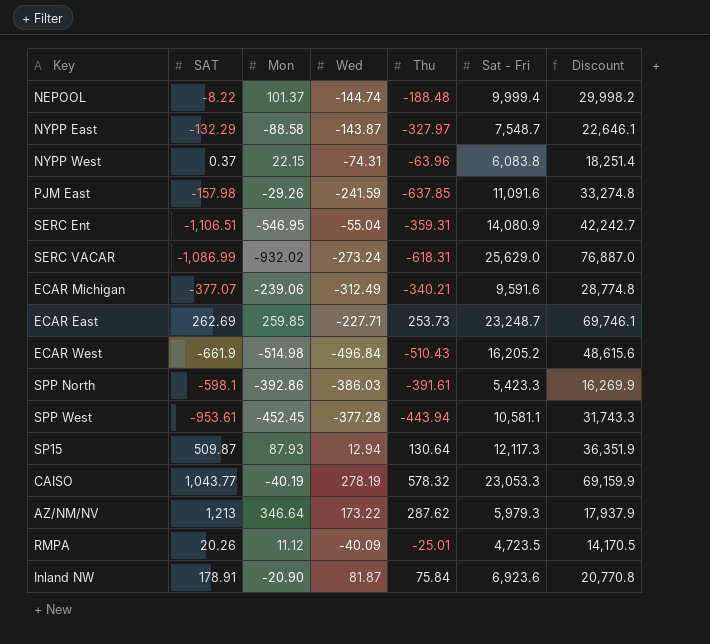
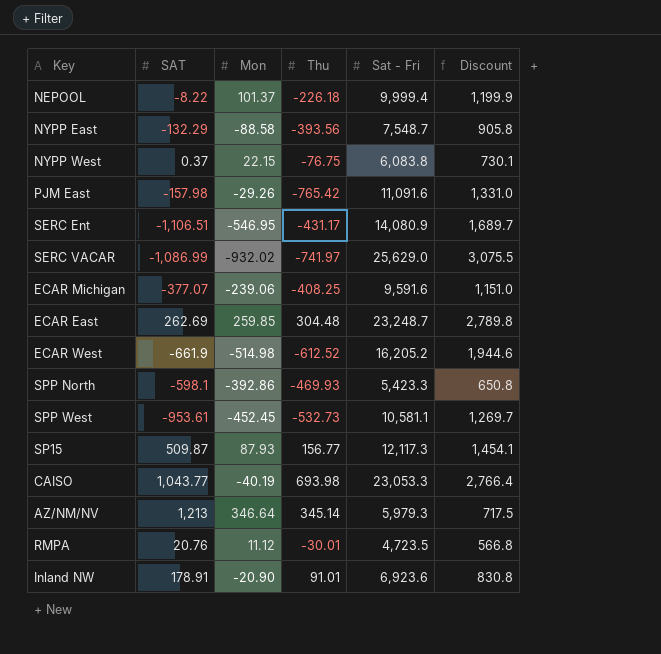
column Wed | position: 4 -> none
column Discount | formula: [Sat - Fri] * 3 -> [Sat - Fri] * 0.12
NEPOOL | Thu: -188.48 -> -226.18
NYPP East | Thu: -327.97 -> -393.56
NYPP West | Thu: -63.96 -> -76.75
PJM East | Thu: -637.85 -> -765.42
SERC Ent | Thu: -359.31 -> -431.17
SERC VACAR | Thu: -618.31 -> -741.97
ECAR Michigan | Thu: -340.21 -> -408.25
ECAR East | Thu: 253.73 -> 304.48
ECAR West | Thu: -510.43 -> -612.52
SPP North | Thu: -391.61 -> -469.93
SPP West | Thu: -443.94 -> -532.73
SP15 | Thu: 130.64 -> 156.77
CAISO | Thu: 578.32 -> 693.98
AZ/NM/NV | Thu: 287.62 -> 345.14
RMPA | SAT: 20.26 -> 20.76
RMPA | Thu: -25.01 -> -30.01
Inland NW | Thu: 75.84 -> 91.01

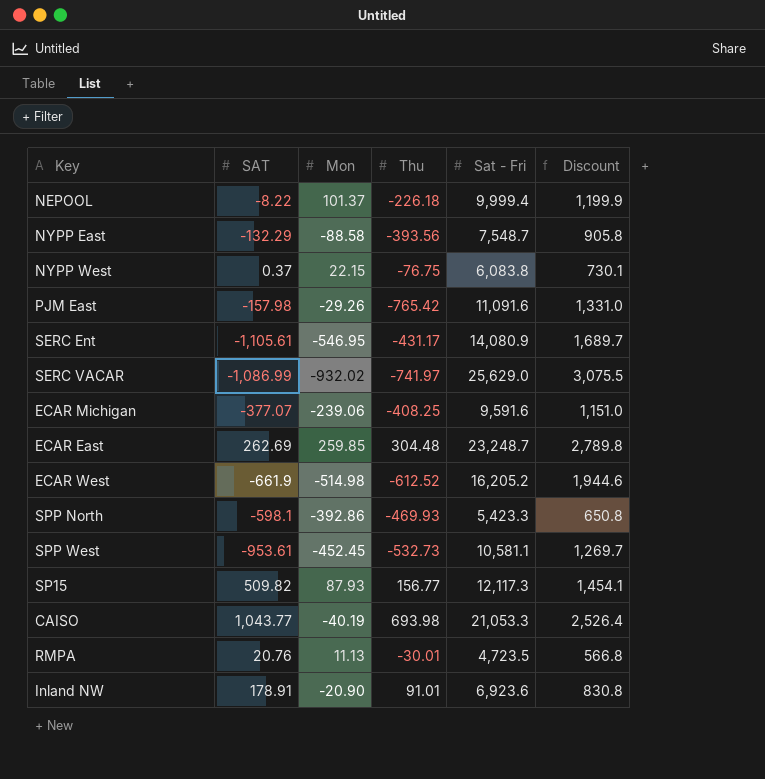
row AZ/NM/NV: 1,213 | 346.64 | 345.14 | 5,979.3 | 717.5 -> none
SERC Ent | SAT: -1,106.51 -> -1,105.61
SP15 | SAT: 509.87 -> 509.82
CAISO | Sat - Fri: 23,053.3 -> 21,053.3
CAISO | Discount: 2,766.4 -> 2,526.4
RMPA | Mon: 11.12 -> 11.13

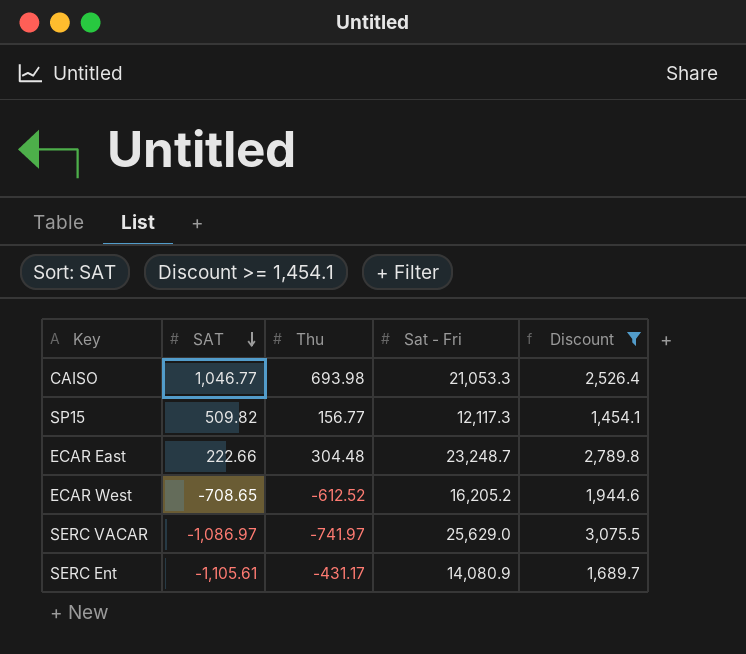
filter: none -> Discount >= 1,454.1
row order: none -> SAT descending
column Mon | position: 3 -> none
CAISO | SAT: 1,043.77 -> 1,046.77
ECAR East | SAT: 262.69 -> 222.66
ECAR West | SAT: -661.9 -> -708.65
SERC VACAR | SAT: -1,086.99 -> -1,086.97

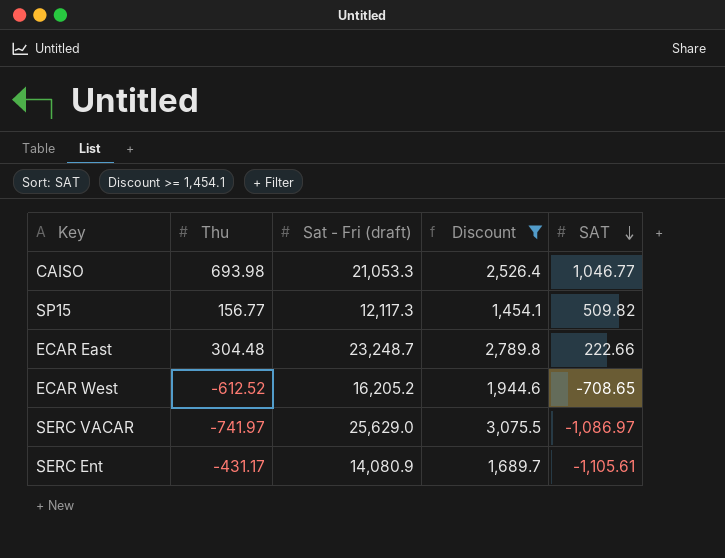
column name: Sat - Fri -> Sat - Fri (draft)
column SAT | position: 2 -> 5

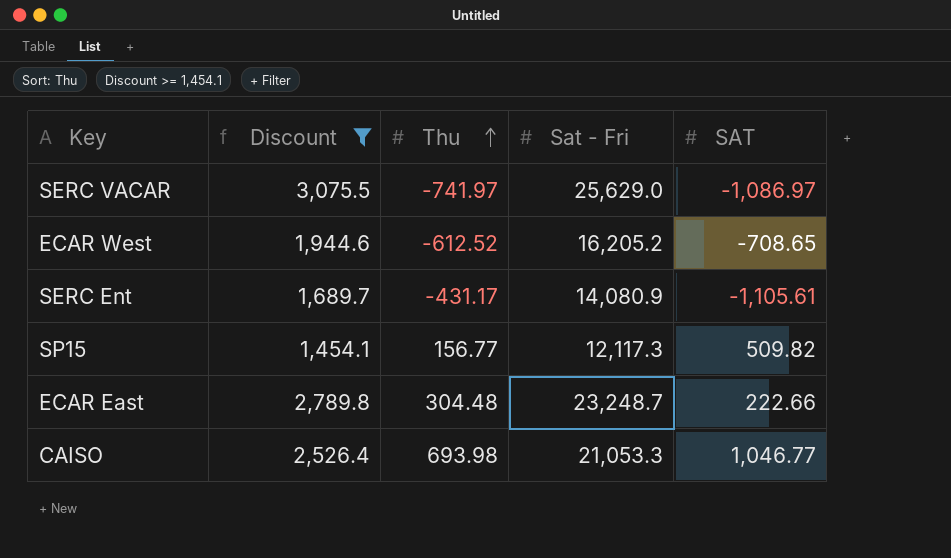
row order: SAT descending -> Thu ascending
column Discount | position: 4 -> 2
column name: Sat - Fri (draft) -> Sat - Fri

